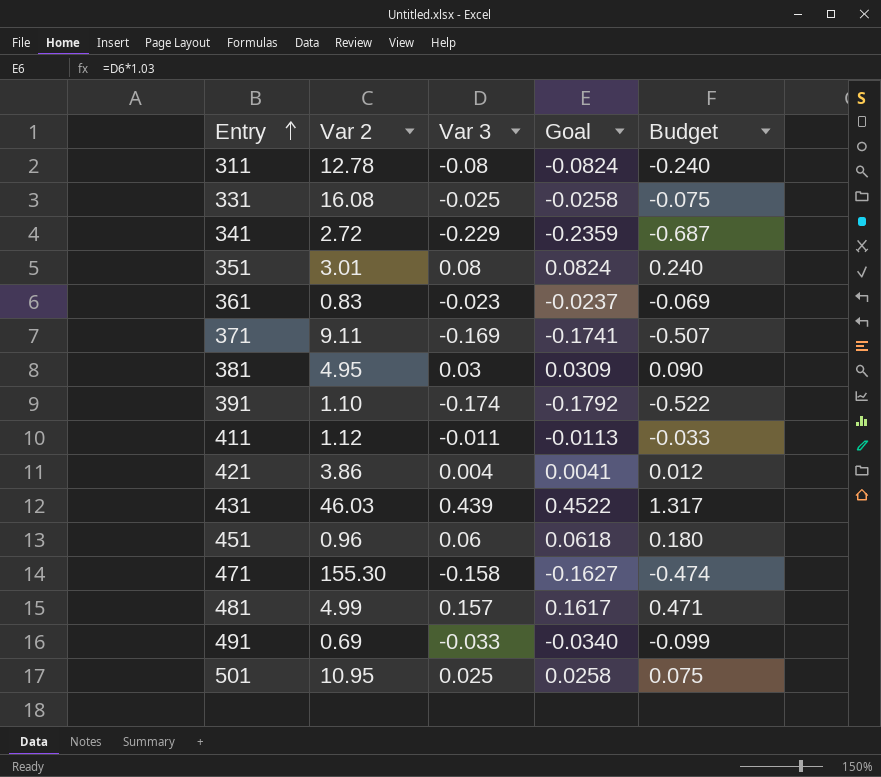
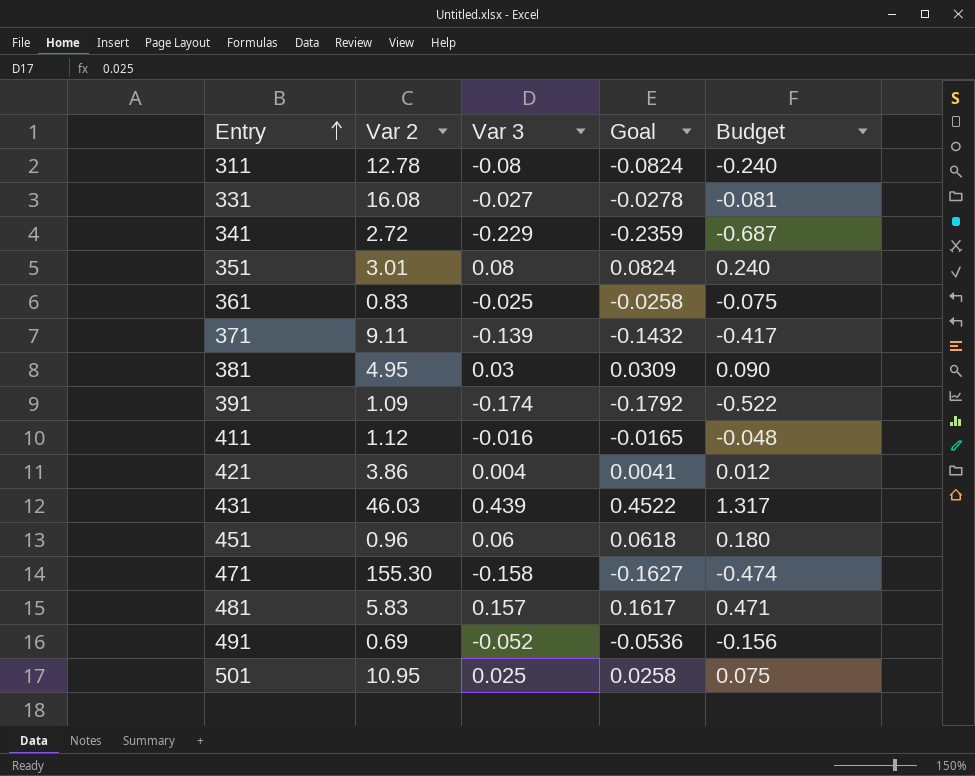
331 | Var 3: -0.025 -> -0.027
331 | Goal: -0.0258 -> -0.0278
331 | Budget: -0.075 -> -0.081
361 | Var 3: -0.023 -> -0.025
361 | Goal: -0.0237 -> -0.0258
361 | Budget: -0.069 -> -0.075
371 | Var 3: -0.169 -> -0.139
371 | Goal: -0.1741 -> -0.1432
371 | Budget: -0.507 -> -0.417
391 | Var 2: 1.10 -> 1.09
411 | Var 3: -0.011 -> -0.016
411 | Goal: -0.0113 -> -0.0165
411 | Budget: -0.033 -> -0.048
481 | Var 2: 4.99 -> 5.83
491 | Var 3: -0.033 -> -0.052
491 | Goal: -0.0340 -> -0.0536
491 | Budget: -0.099 -> -0.156

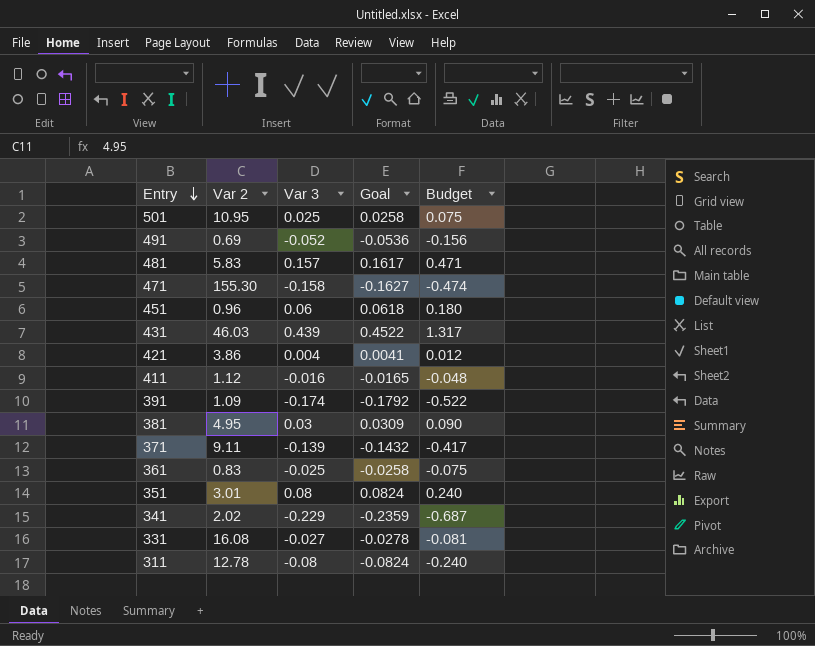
row order: Entry ascending -> Entry descending
341 | Var 2: 2.72 -> 2.02

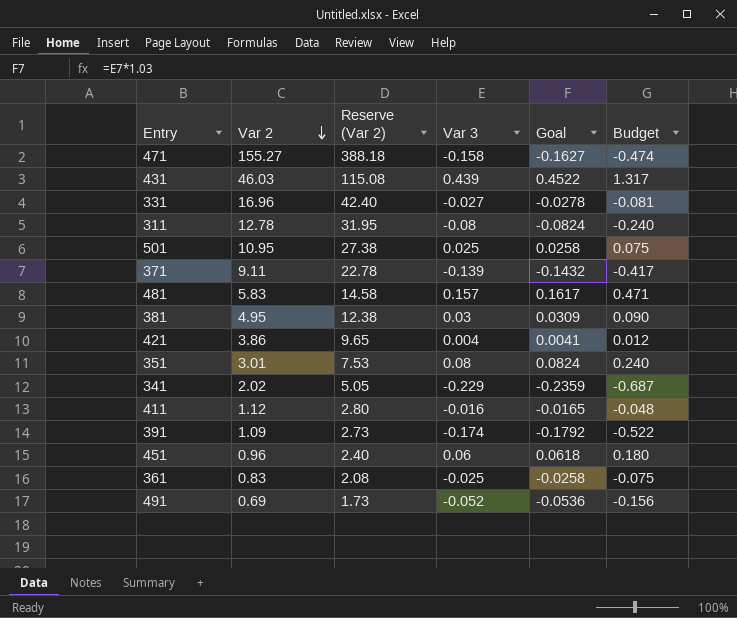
row order: Entry descending -> Var 2 descending
column Reserve (Var 2) | formula: none -> [Var 2] * 2.5
471 | Var 2: 155.30 -> 155.27
331 | Var 2: 16.08 -> 16.96

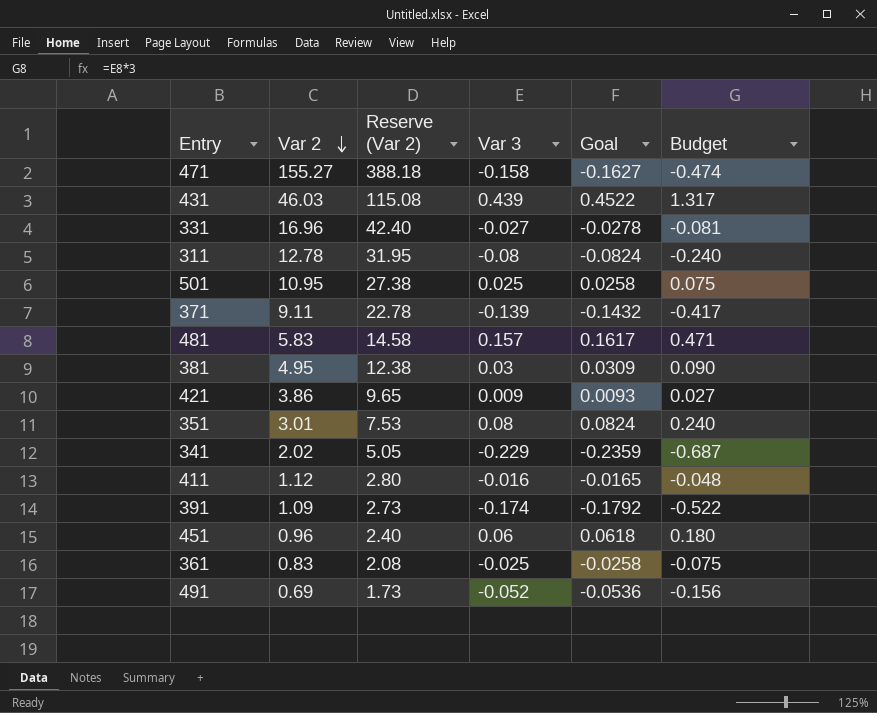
421 | Var 3: 0.004 -> 0.009
421 | Goal: 0.0041 -> 0.0093
421 | Budget: 0.012 -> 0.027

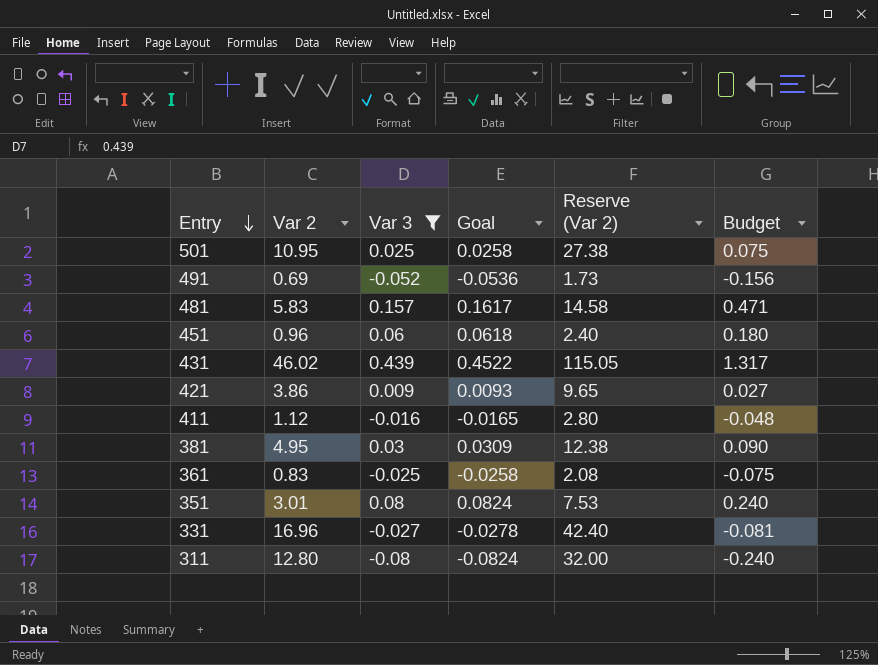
filter: none -> Var 3 >= -0.08
row order: Var 2 descending -> Entry descending
column Reserve (Var 2) | position: 3 -> 5
431 | Var 2: 46.03 -> 46.02
431 | Reserve (Var 2): 115.08 -> 115.05
311 | Var 2: 12.78 -> 12.80
311 | Reserve (Var 2): 31.95 -> 32.00

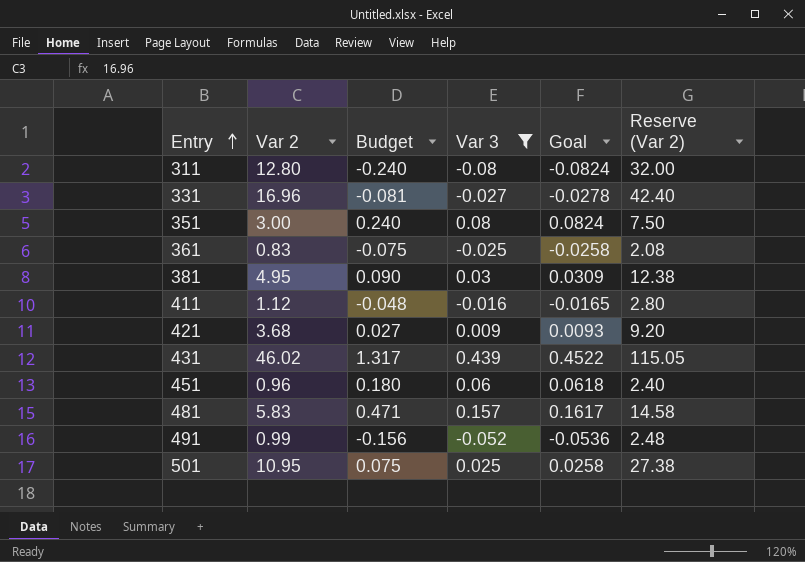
row order: Entry descending -> Entry ascending
column Budget | position: 6 -> 3
351 | Var 2: 3.01 -> 3.00
351 | Reserve (Var 2): 7.53 -> 7.50
421 | Var 2: 3.86 -> 3.68
421 | Reserve (Var 2): 9.65 -> 9.20
491 | Var 2: 0.69 -> 0.99
491 | Reserve (Var 2): 1.73 -> 2.48

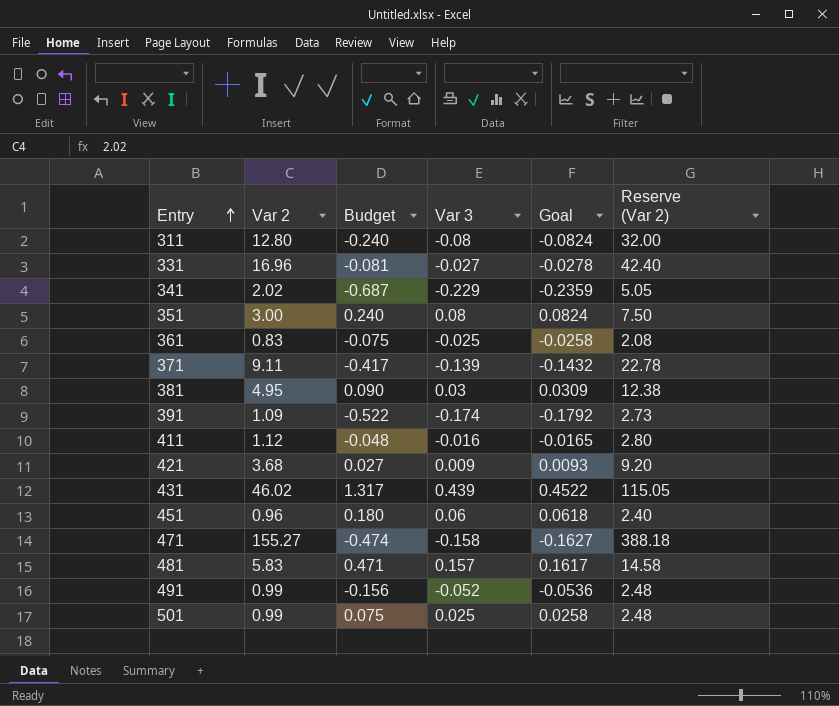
filter: Var 3 >= -0.08 -> none
501 | Var 2: 10.95 -> 0.99
501 | Reserve (Var 2): 27.38 -> 2.48

